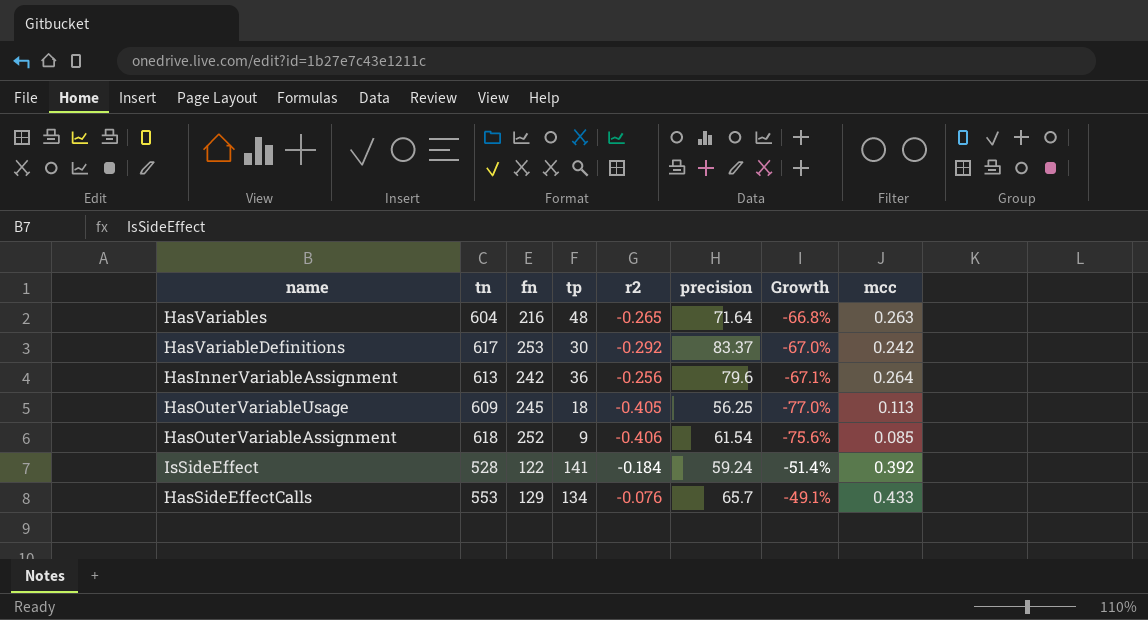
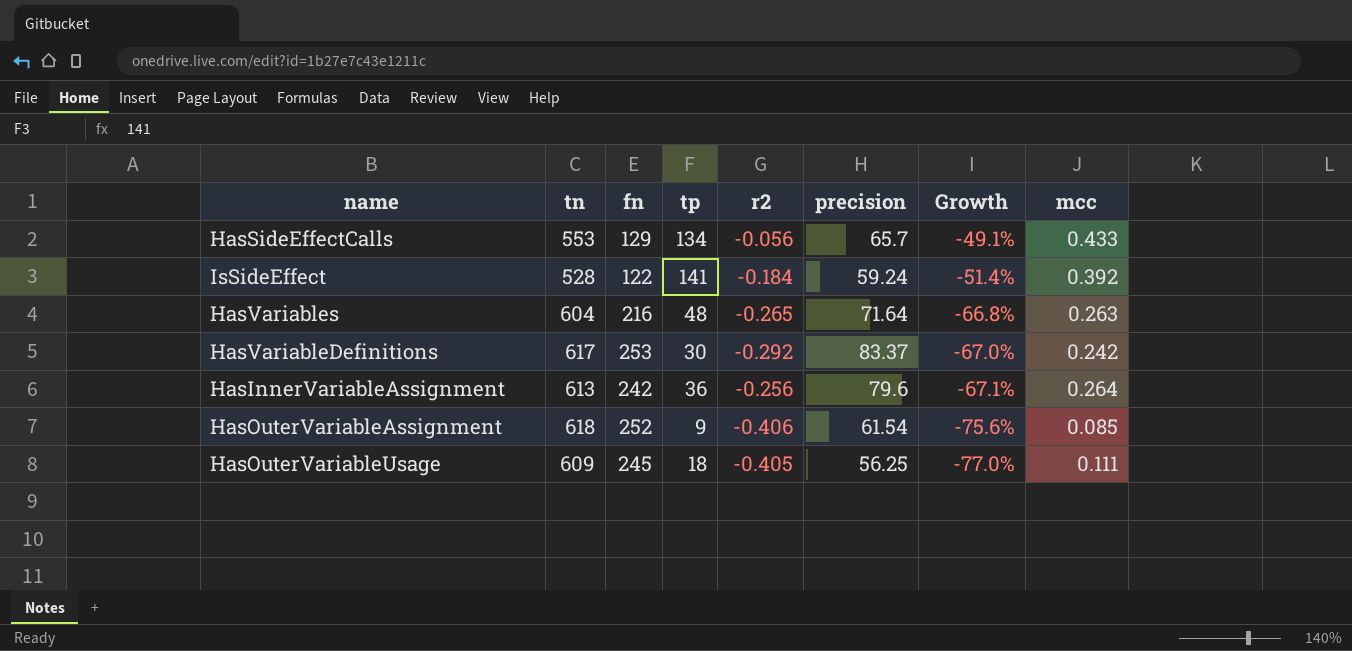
row order: none -> Growth descending
HasSideEffectCalls | r2: -0.076 -> -0.056
HasOuterVariableUsage | mcc: 0.113 -> 0.111

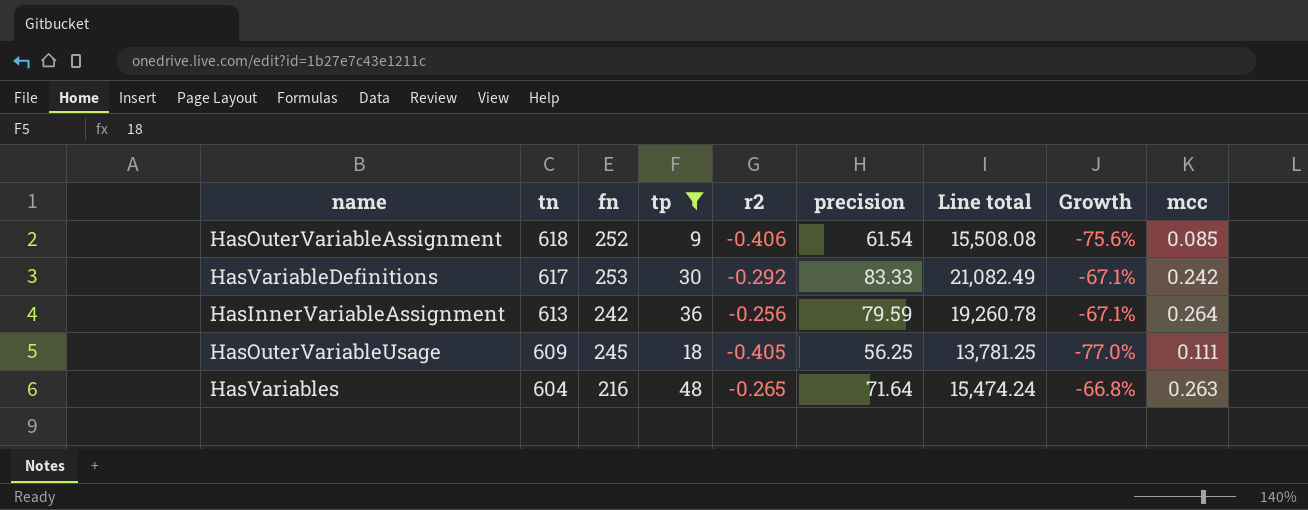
filter: none -> tp <= 48
row order: Growth descending -> tn descending
column Line total | formula: none -> [fn] * [precision]
HasVariableDefinitions | precision: 83.37 -> 83.33
HasVariableDefinitions | Growth: -67.0% -> -67.1%
HasInnerVariableAssignment | precision: 79.6 -> 79.59

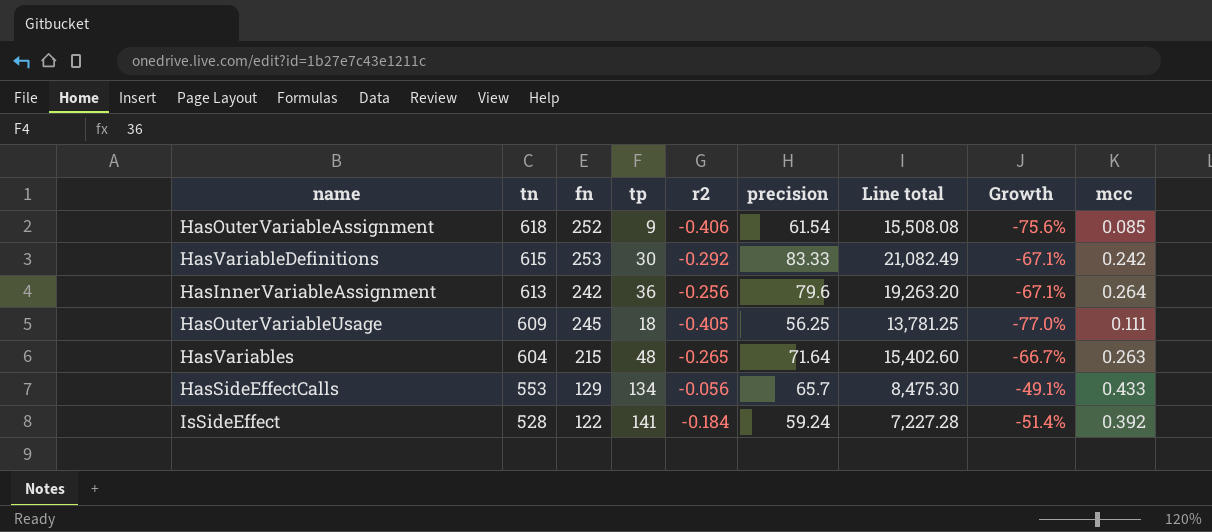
filter: tp <= 48 -> none
HasVariableDefinitions | tn: 617 -> 615
HasInnerVariableAssignment | precision: 79.59 -> 79.6
HasInnerVariableAssignment | Line total: 19,260.78 -> 19,263.20
HasVariables | fn: 216 -> 215
HasVariables | Line total: 15,474.24 -> 15,402.60
HasVariables | Growth: -66.8% -> -66.7%

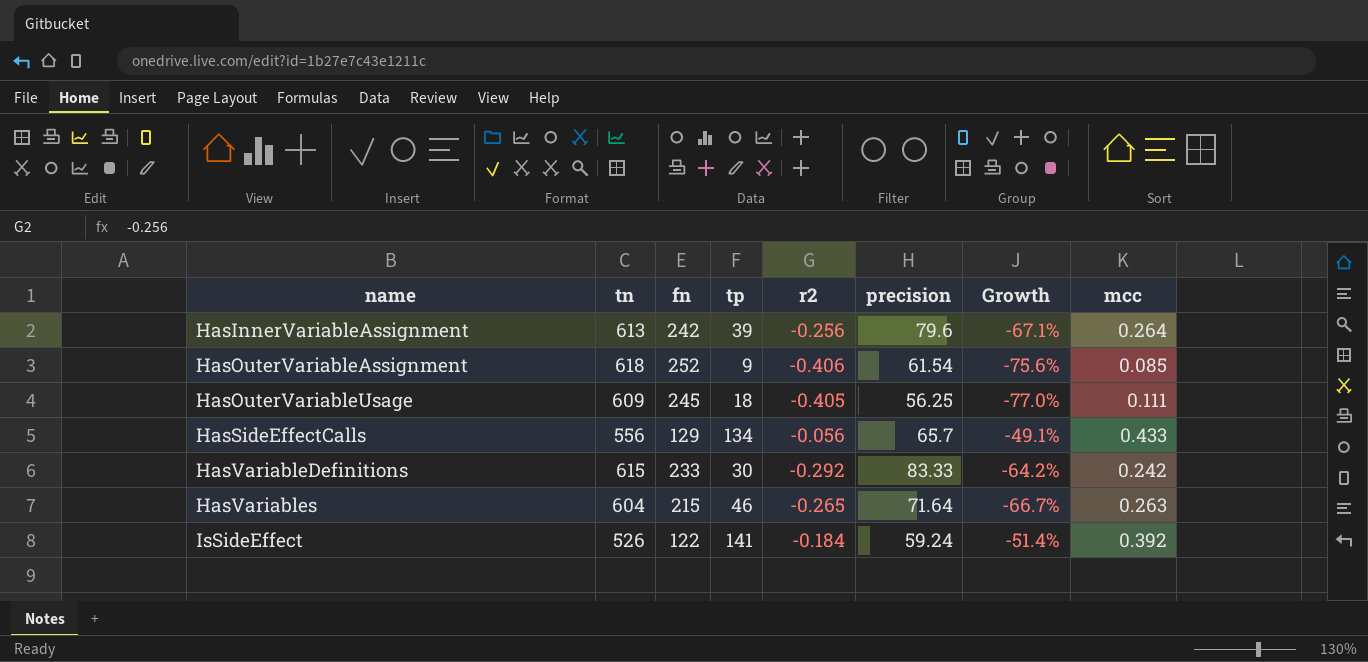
row order: tn descending -> name ascending
column Line total | formula: [fn] * [precision] -> none
HasInnerVariableAssignment | tp: 36 -> 39
HasSideEffectCalls | tn: 553 -> 556
HasVariableDefinitions | fn: 253 -> 233
HasVariableDefinitions | Growth: -67.1% -> -64.2%
HasVariables | tp: 48 -> 46
IsSideEffect | tn: 528 -> 526

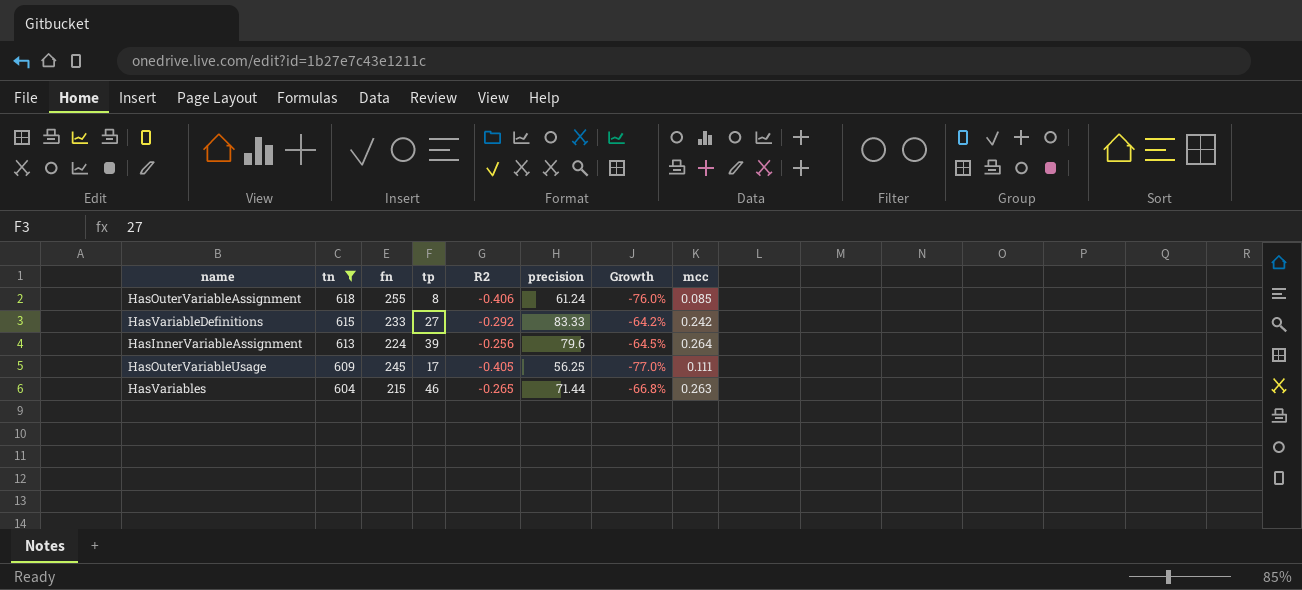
filter: none -> tn >= 604
row order: name ascending -> tn descending
column name: r2 -> R2
HasOuterVariableAssignment | fn: 252 -> 255
HasOuterVariableAssignment | tp: 9 -> 8
HasOuterVariableAssignment | precision: 61.54 -> 61.24
HasOuterVariableAssignment | Growth: -75.6% -> -76.0%
HasVariableDefinitions | tp: 30 -> 27
HasInnerVariableAssignment | fn: 242 -> 224
HasInnerVariableAssignment | Growth: -67.1% -> -64.5%
HasOuterVariableUsage | tp: 18 -> 17
HasVariables | precision: 71.64 -> 71.44
HasVariables | Growth: -66.7% -> -66.8%

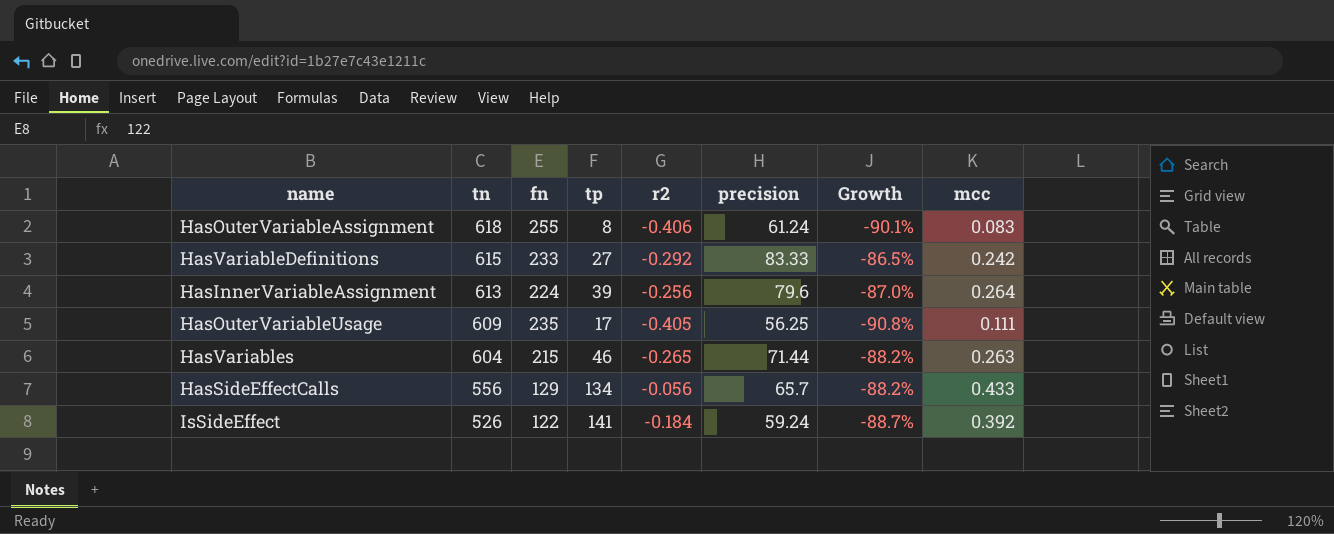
filter: tn >= 604 -> none
column name: R2 -> r2
column Growth | formula: ([precision] - [fn]) / [fn] -> ([precision] - [tn]) / [tn]
HasOuterVariableAssignment | mcc: 0.085 -> 0.083
HasOuterVariableUsage | fn: 245 -> 235

